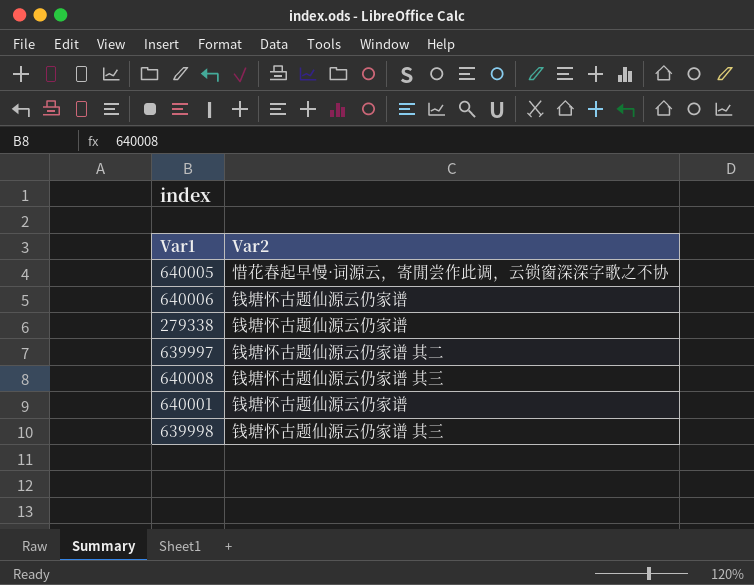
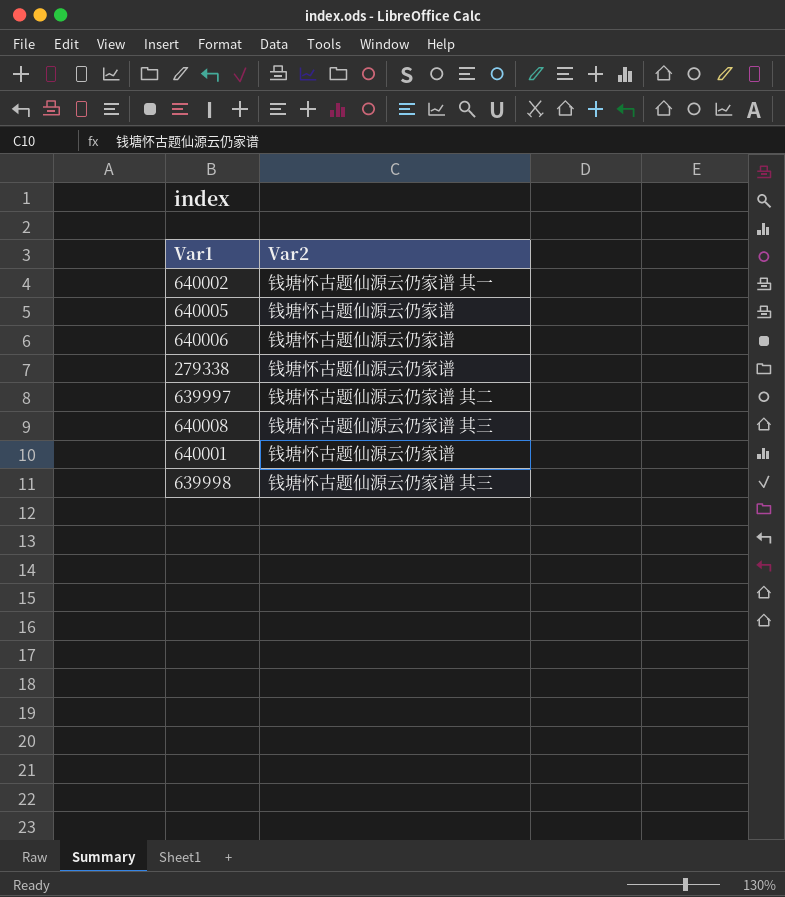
row 640002: none -> 钱塘怀古题仙源云仍家谱 其一
640005 | Var2: 惜花春起早慢·词源云，寄閒尝作此调，云锁窗深深字歌之不协 -> 钱塘怀古题仙源云仍家谱

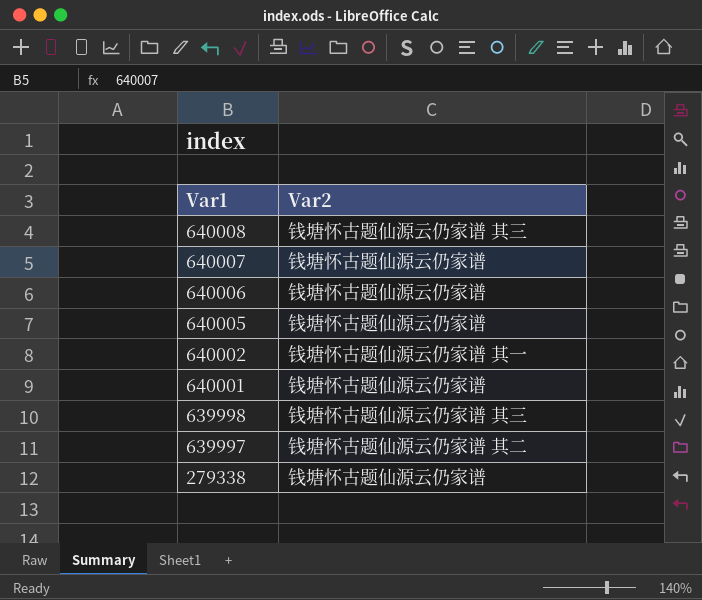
row order: none -> Var1 descending
row 640007: none -> 钱塘怀古题仙源云仍家谱

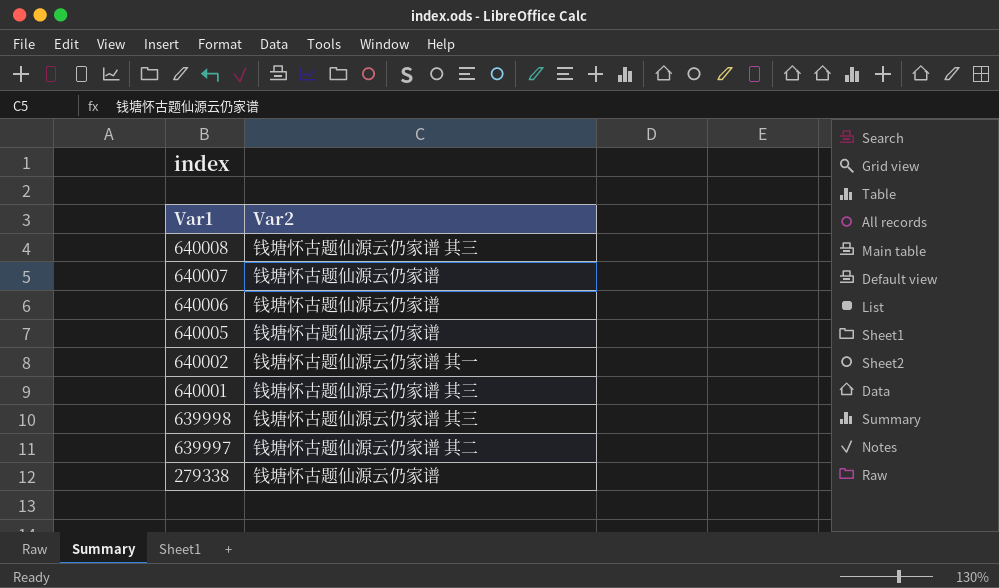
640001 | Var2: 钱塘怀古题仙源云仍家谱 -> 钱塘怀古题仙源云仍家谱 其三

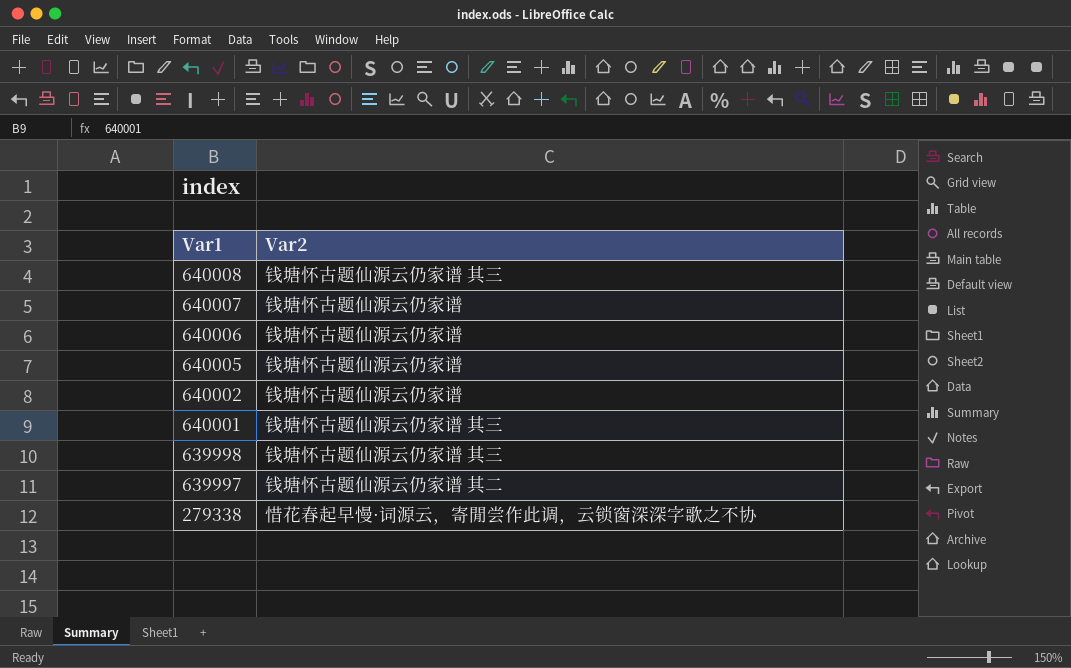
640002 | Var2: 钱塘怀古题仙源云仍家谱 其一 -> 钱塘怀古题仙源云仍家谱
279338 | Var2: 钱塘怀古题仙源云仍家谱 -> 惜花春起早慢·词源云，寄閒尝作此调，云锁窗深深字歌之不协

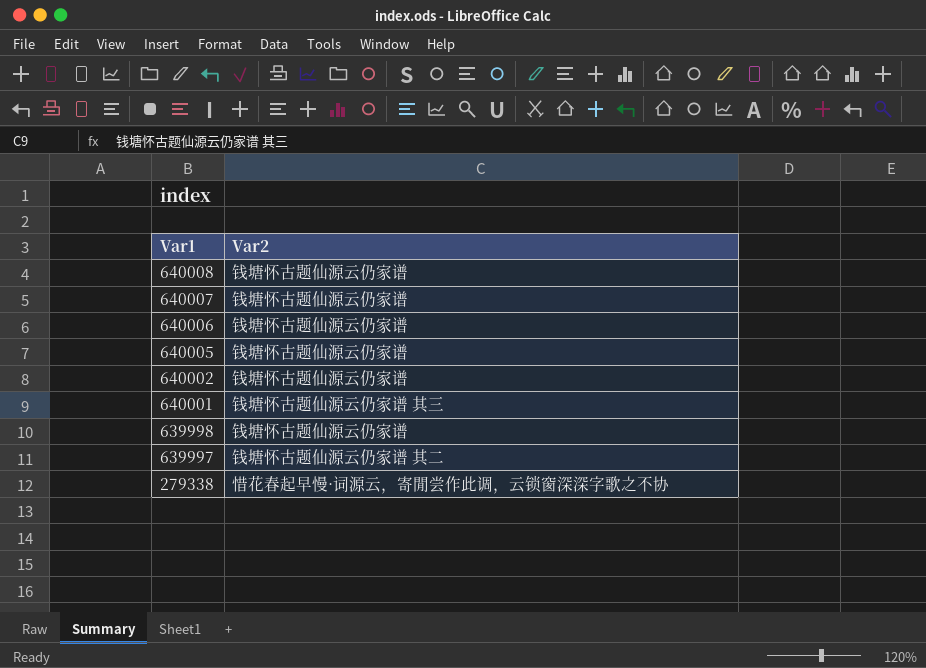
640008 | Var2: 钱塘怀古题仙源云仍家谱 其三 -> 钱塘怀古题仙源云仍家谱
639998 | Var2: 钱塘怀古题仙源云仍家谱 其三 -> 钱塘怀古题仙源云仍家谱

